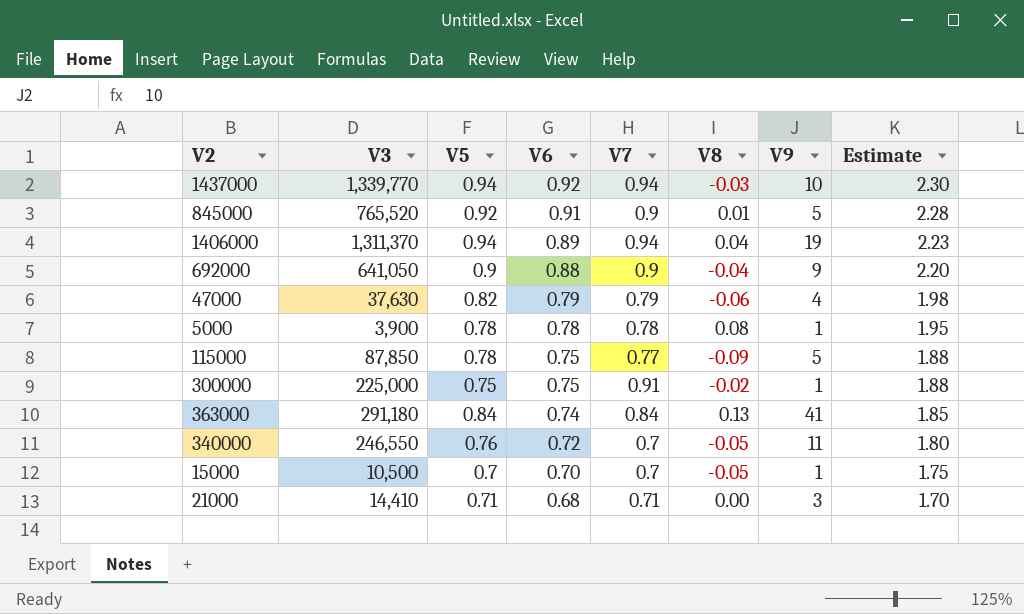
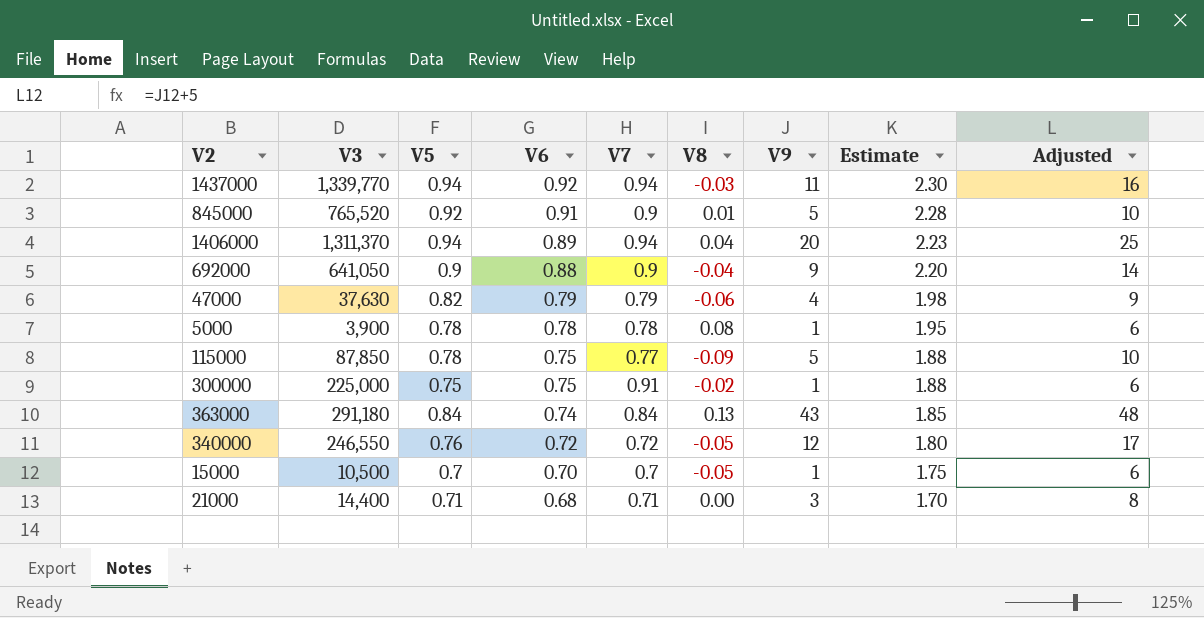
column Adjusted | formula: none -> [V9] + 5
1437000 | V9: 10 -> 11
1406000 | V9: 19 -> 20
363000 | V9: 41 -> 43
340000 | V7: 0.7 -> 0.72
340000 | V9: 11 -> 12
21000 | V3: 14,410 -> 14,400

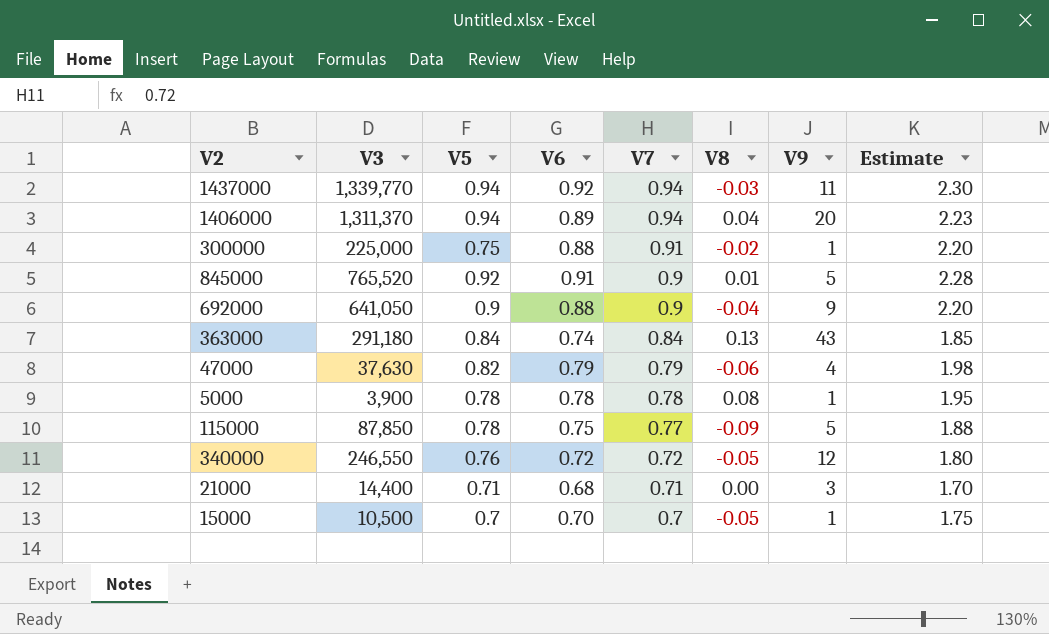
row order: V6 descending -> V7 descending
column Adjusted | formula: [V9] + 5 -> none
300000 | V6: 0.75 -> 0.88
300000 | Estimate: 1.88 -> 2.20

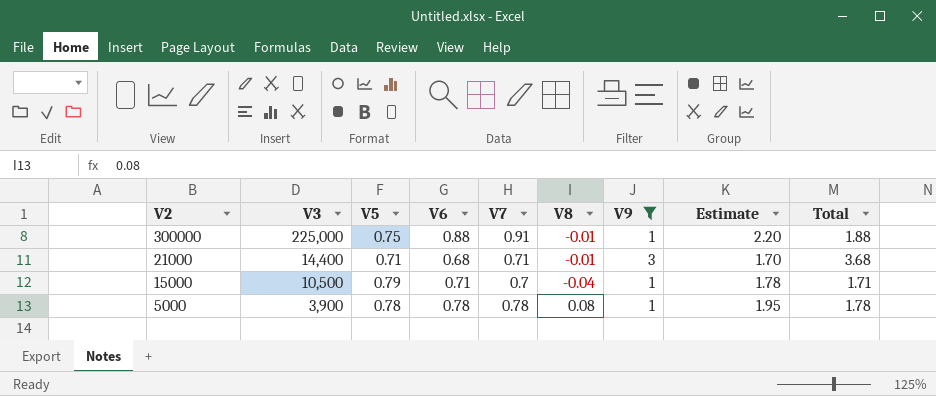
filter: none -> V9 <= 3
row order: V7 descending -> V2 descending
column Total | formula: none -> [V6] + [V9]
300000 | V8: -0.02 -> -0.01
21000 | V8: 0.00 -> -0.01
15000 | V5: 0.7 -> 0.79
15000 | V6: 0.70 -> 0.71
15000 | V8: -0.05 -> -0.04
15000 | Estimate: 1.75 -> 1.78

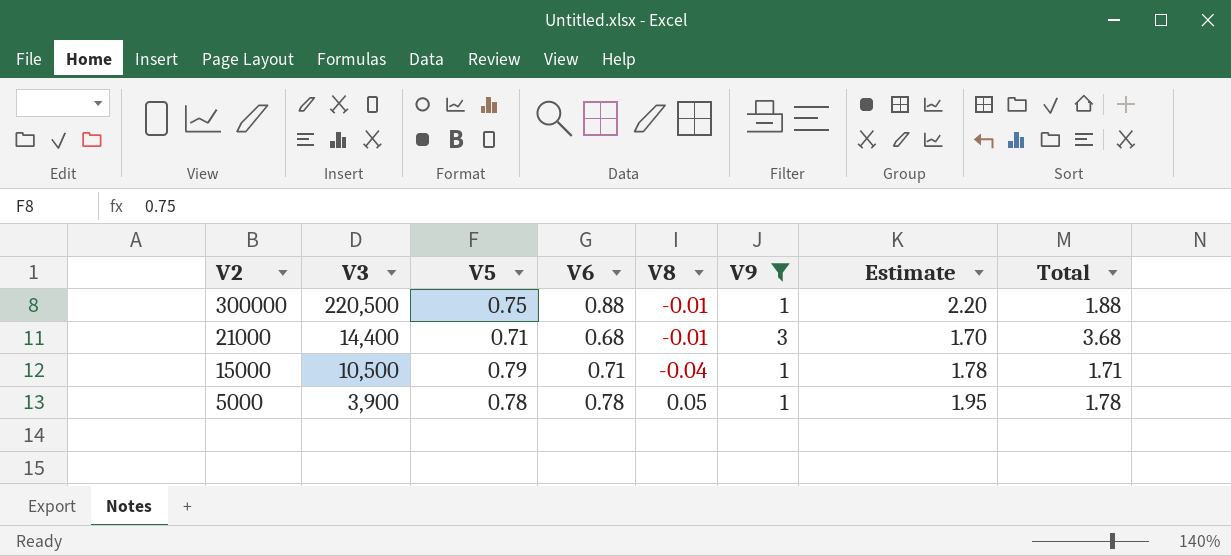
column V7 | position: 5 -> none
300000 | V3: 225,000 -> 220,500
5000 | V8: 0.08 -> 0.05

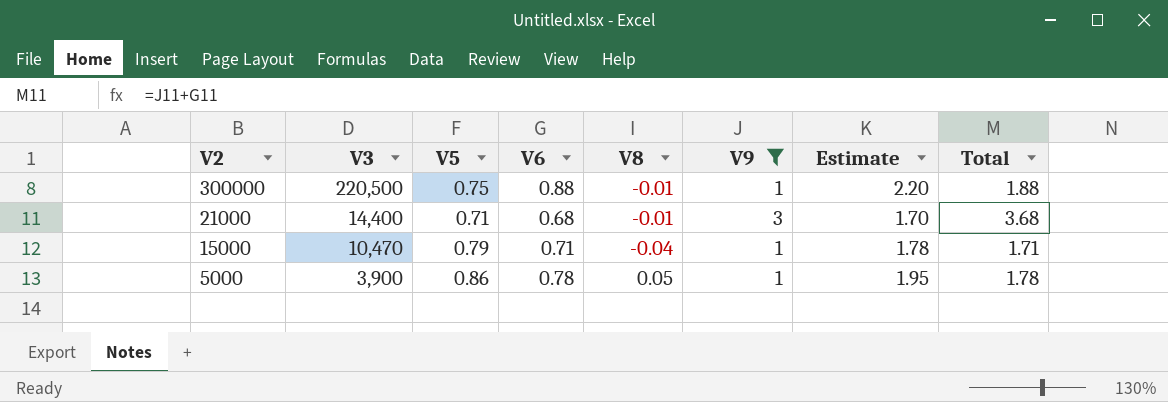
15000 | V3: 10,500 -> 10,470
5000 | V5: 0.78 -> 0.86

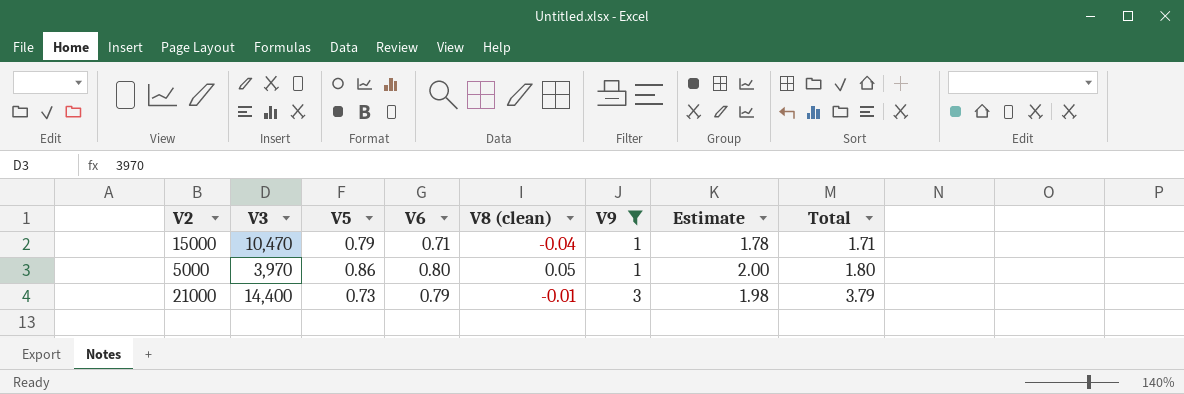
row order: V2 descending -> V9 ascending
column name: V8 -> V8 (clean)
row 300000: 220,500 | 0.75 | 0.88 | -0.01 | 1 | 2.20 | 1.88 -> none
5000 | V3: 3,900 -> 3,970
5000 | V6: 0.78 -> 0.80
5000 | Estimate: 1.95 -> 2.00
5000 | Total: 1.78 -> 1.80
21000 | V5: 0.71 -> 0.73
21000 | V6: 0.68 -> 0.79
21000 | Estimate: 1.70 -> 1.98
21000 | Total: 3.68 -> 3.79

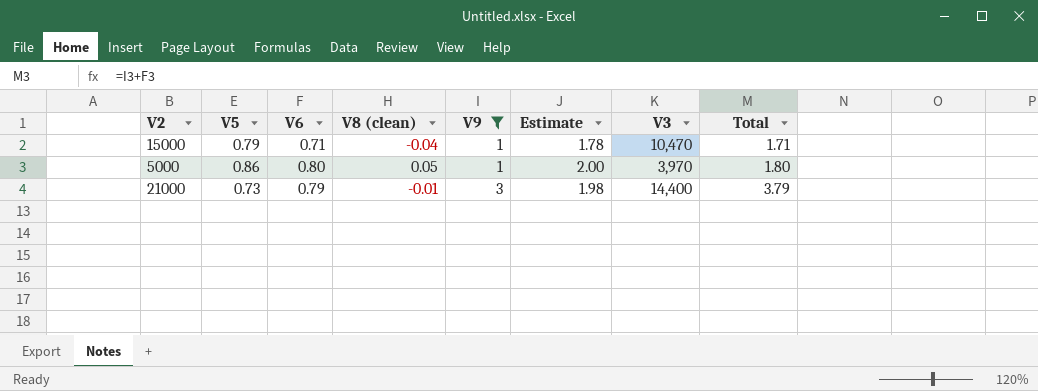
column V3 | position: 2 -> 7

